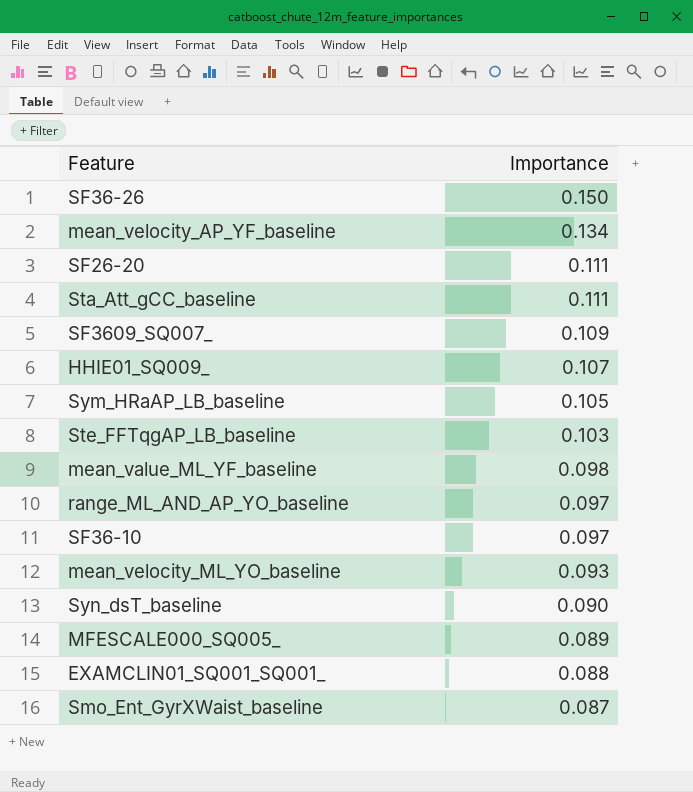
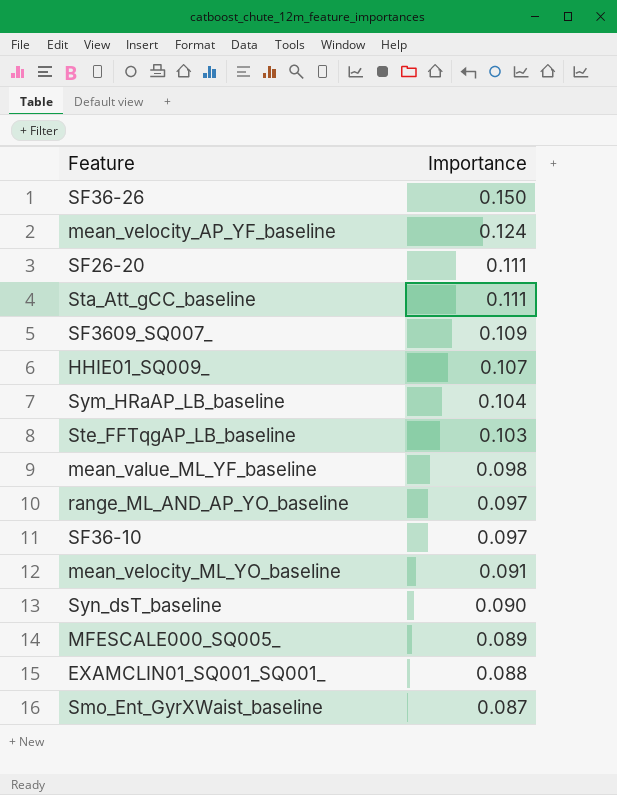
mean_velocity_AP_YF_baseline | Importance: 0.134 -> 0.124
Sym_HRaAP_LB_baseline | Importance: 0.105 -> 0.104
mean_velocity_ML_YO_baseline | Importance: 0.093 -> 0.091

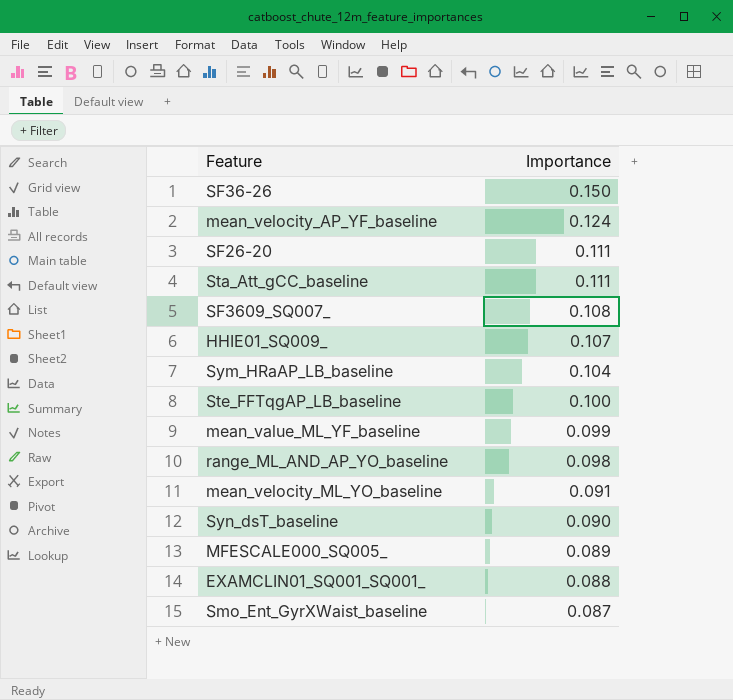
row SF36-10: 0.097 -> none
SF3609_SQ007_ | Importance: 0.109 -> 0.108
Ste_FFTqgAP_LB_baseline | Importance: 0.103 -> 0.100
mean_value_ML_YF_baseline | Importance: 0.098 -> 0.099
range_ML_AND_AP_YO_baseline | Importance: 0.097 -> 0.098

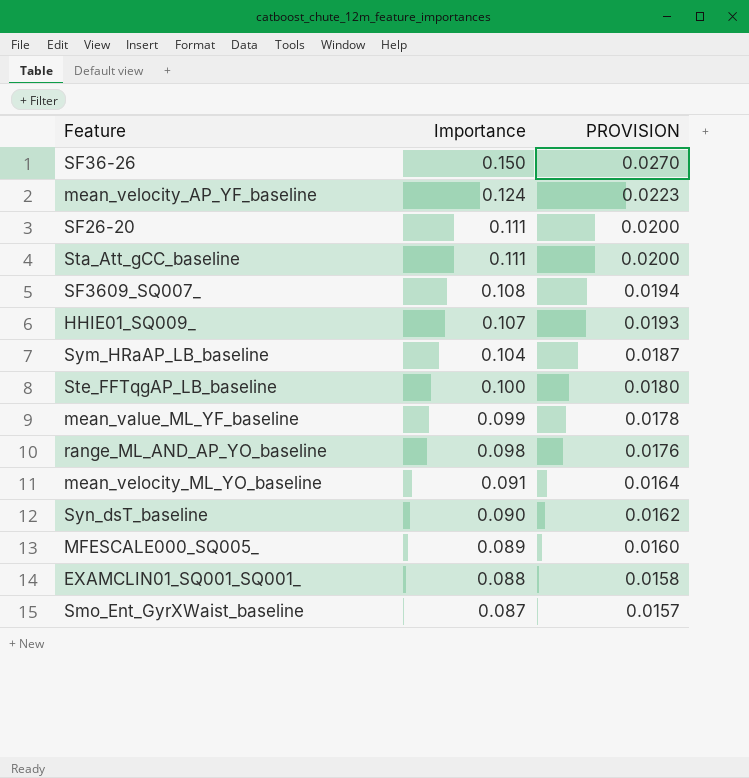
column PROVISION | formula: none -> [Importance] * 0.18

